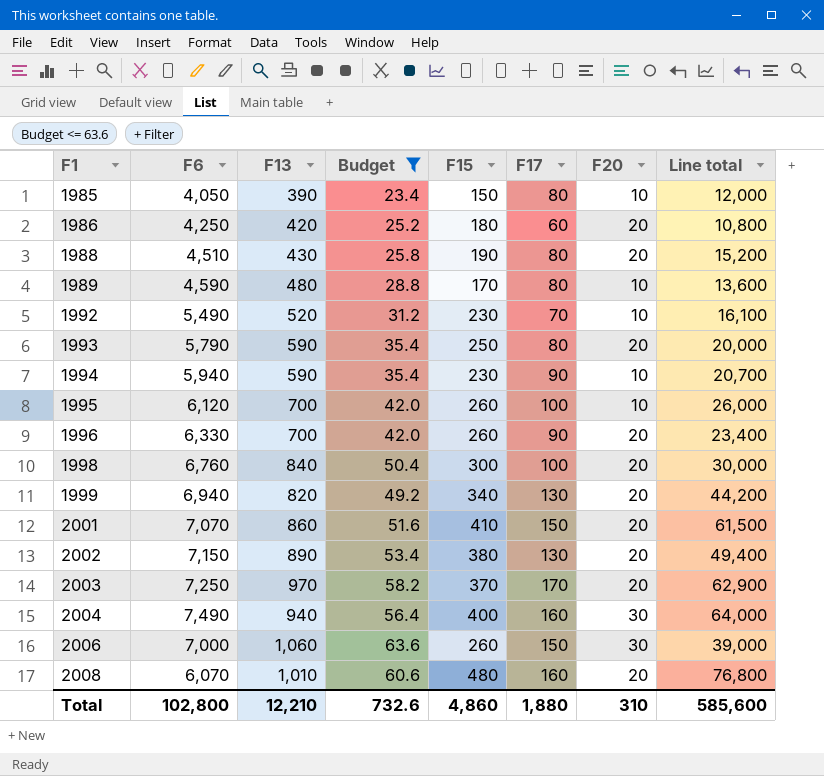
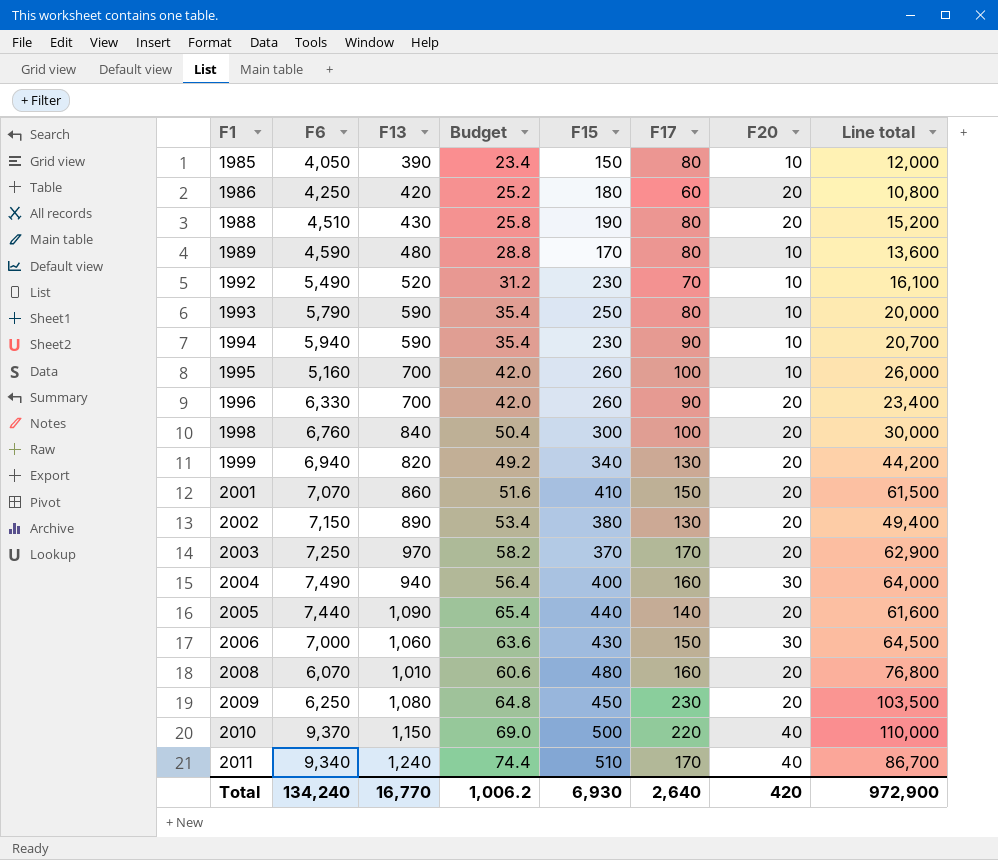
filter: Budget <= 63.6 -> none
1993 | F20: 20 -> 10
1995 | F6: 6,120 -> 5,160
2006 | F15: 260 -> 430
2006 | Line total: 39,000 -> 64,500
Total | F6: 102,800 -> 134,240
Total | F13: 12,210 -> 16,770
Total | Budget: 732.6 -> 1,006.2
Total | F15: 4,860 -> 6,930
Total | F17: 1,880 -> 2,640
Total | F20: 310 -> 420
Total | Line total: 585,600 -> 972,900

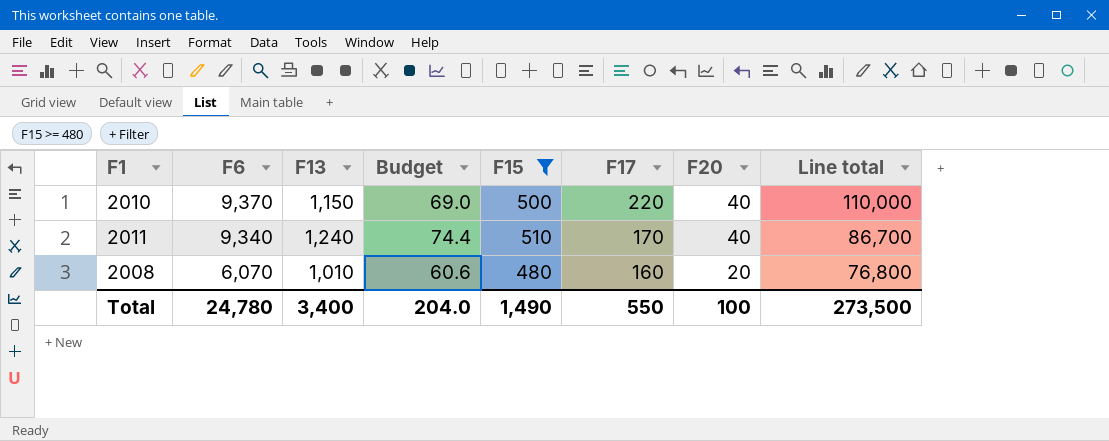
filter: none -> F15 >= 480
row order: F1 ascending -> F6 descending
Total | F6: 134,240 -> 24,780
Total | F13: 16,770 -> 3,400
Total | Budget: 1,006.2 -> 204.0
Total | F15: 6,930 -> 1,490
Total | F17: 2,640 -> 550
Total | F20: 420 -> 100
Total | Line total: 972,900 -> 273,500

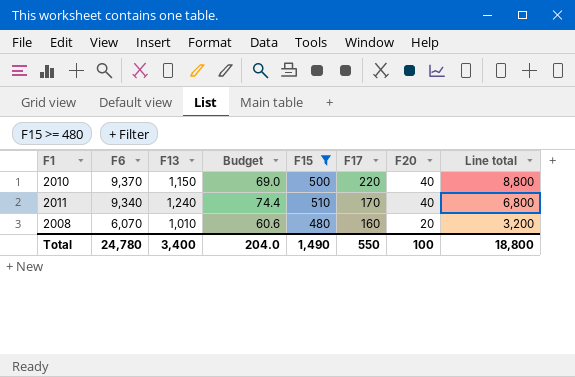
column Line total | formula: [F15] * [F17] -> [F17] * [F20]
Total | Line total: 273,500 -> 18,800

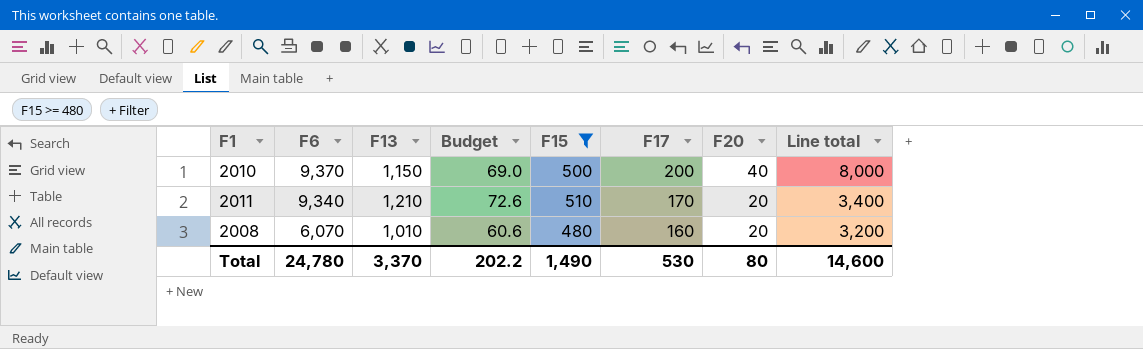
2010 | F17: 220 -> 200
2010 | Line total: 8,800 -> 8,000
2011 | F13: 1,240 -> 1,210
2011 | Budget: 74.4 -> 72.6
2011 | F20: 40 -> 20
2011 | Line total: 6,800 -> 3,400
Total | F13: 3,400 -> 3,370
Total | Budget: 204.0 -> 202.2
Total | F17: 550 -> 530
Total | F20: 100 -> 80
Total | Line total: 18,800 -> 14,600

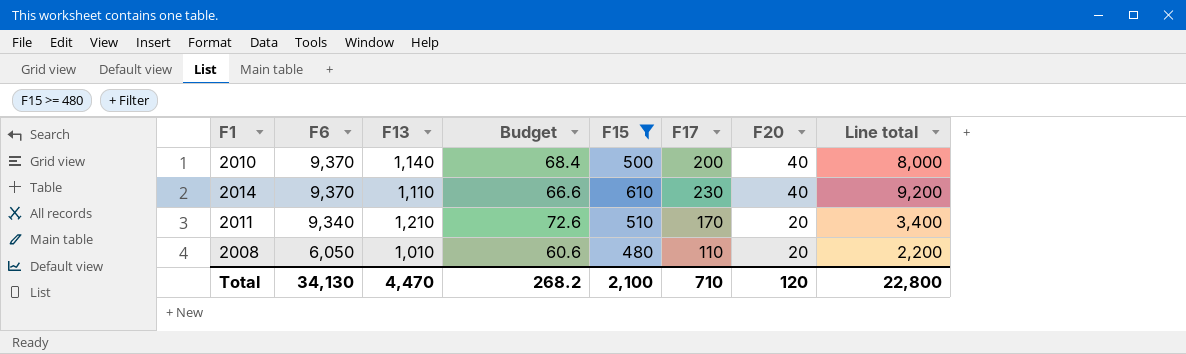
2010 | F13: 1,150 -> 1,140
2010 | Budget: 69.0 -> 68.4
row 2014: none -> 9,370 | 1,110 | 66.6 | 610 | 230 | 40 | 9,200
2008 | F6: 6,070 -> 6,050
2008 | F17: 160 -> 110
2008 | Line total: 3,200 -> 2,200
Total | F6: 24,780 -> 34,130
Total | F13: 3,370 -> 4,470
Total | Budget: 202.2 -> 268.2
Total | F15: 1,490 -> 2,100
Total | F17: 530 -> 710
Total | F20: 80 -> 120
Total | Line total: 14,600 -> 22,800

